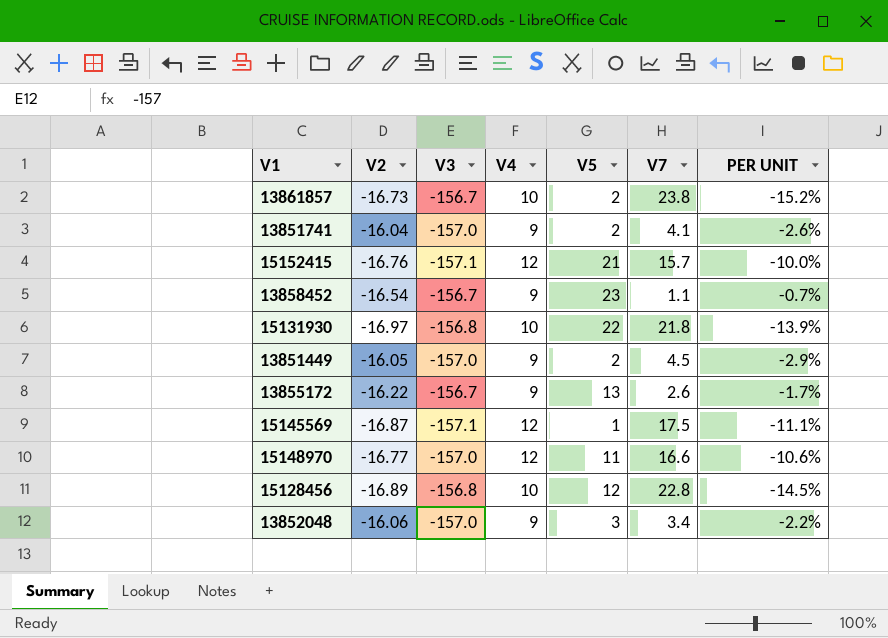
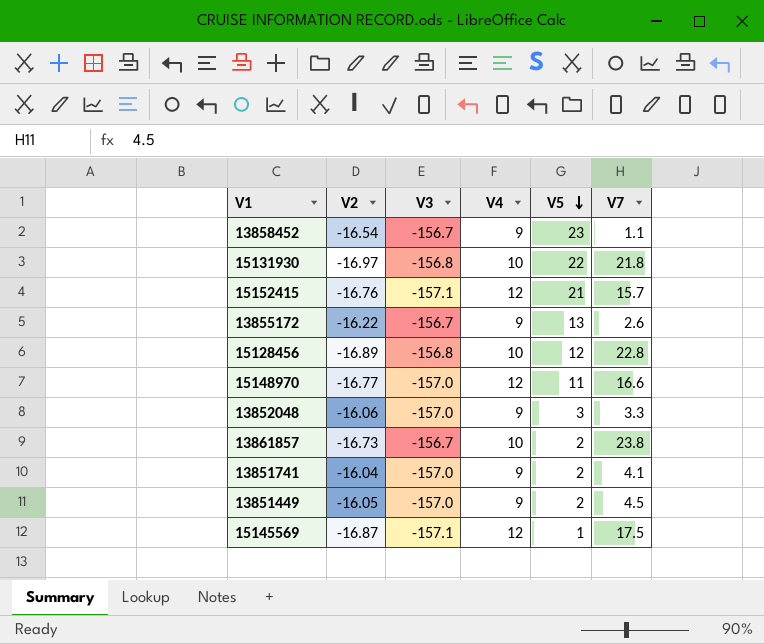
row order: none -> V5 descending
column PER UNIT | formula: [V7] / [V3] -> none
13852048 | V7: 3.4 -> 3.3

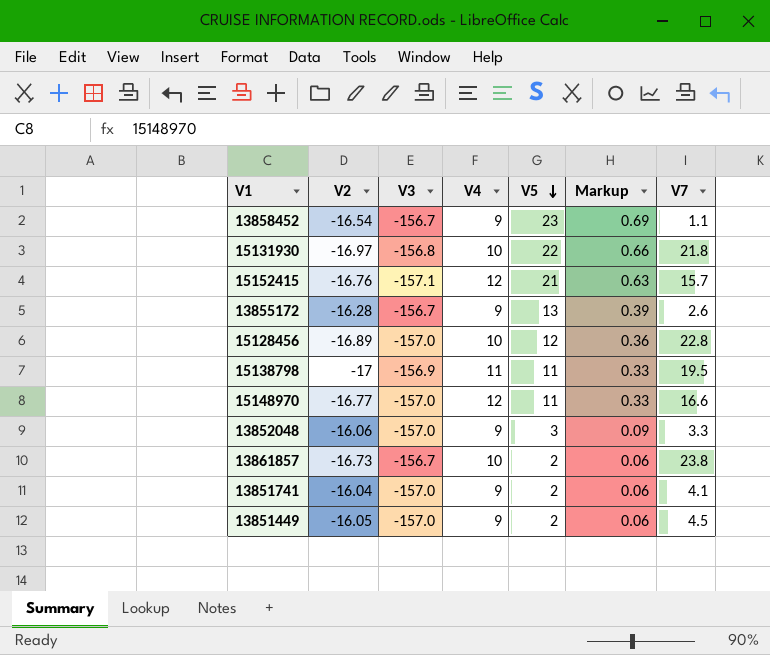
column Markup | formula: none -> [V5] * 0.03
row 15145569: -16.87 | -157.1 | 12 | 1 | 17.5 -> none
13855172 | V2: -16.22 -> -16.28
15128456 | V3: -156.8 -> -157.0
row 15138798: none -> -17 | -156.9 | 11 | 11 | 0.33 | 19.5

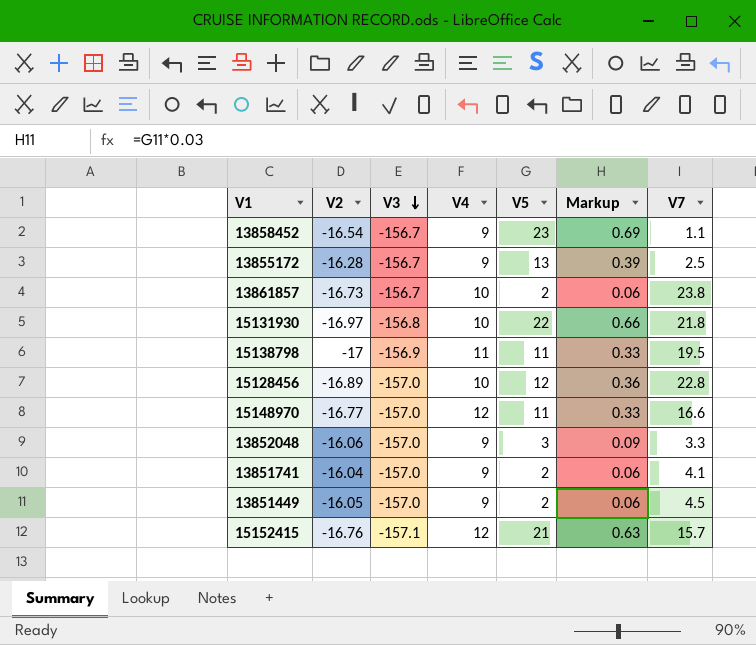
row order: V5 descending -> V3 descending
13855172 | V7: 2.6 -> 2.5

